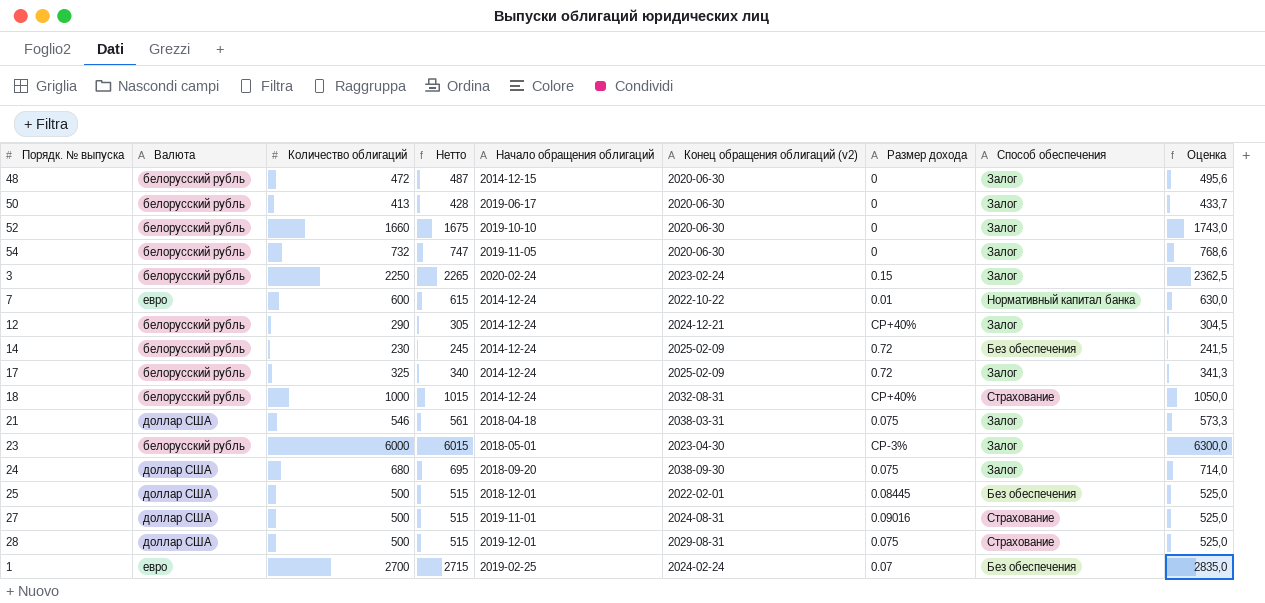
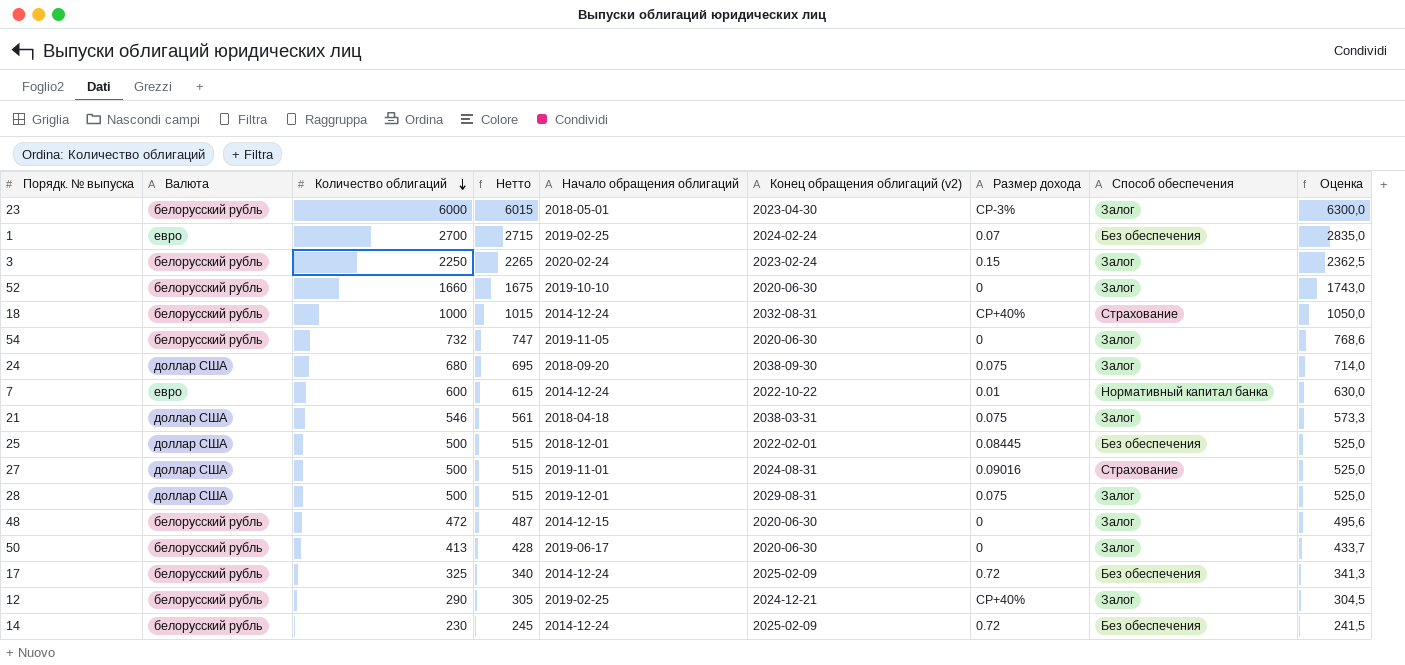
row order: none -> Количество облигаций descending
28 | Способ обеспечения: Страхование -> Залог
17 | Способ обеспечения: Залог -> Без обеспечения
12 | Начало обращения облигаций: 2014-12-24 -> 2019-02-25

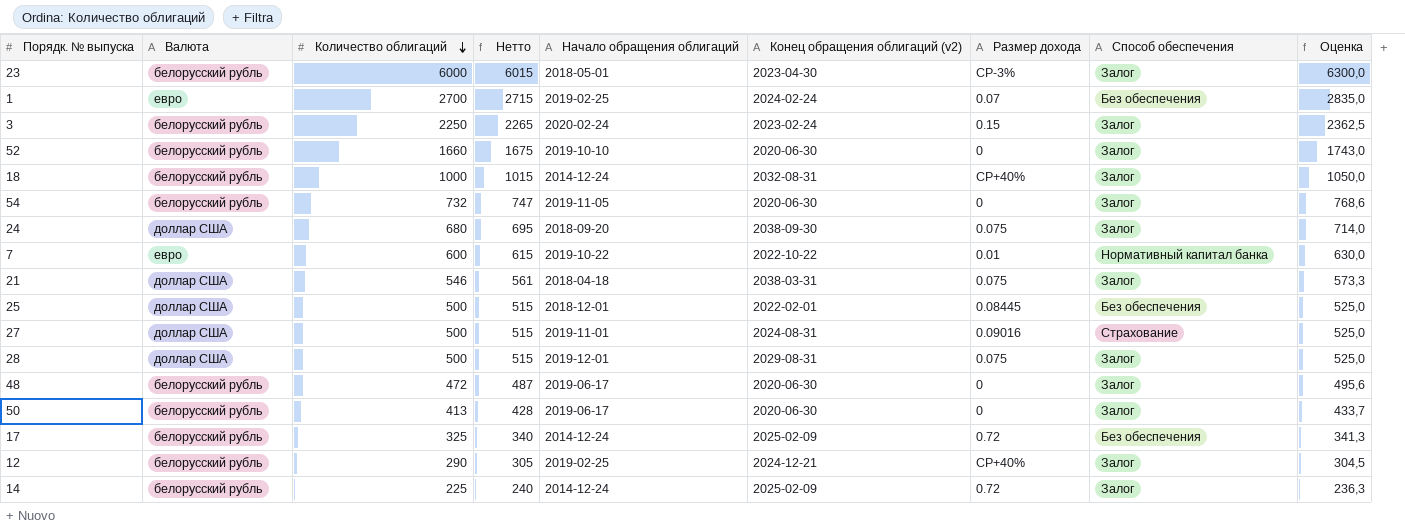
18 | Способ обеспечения: Страхование -> Залог
7 | Начало обращения облигаций: 2014-12-24 -> 2019-10-22
48 | Начало обращения облигаций: 2014-12-15 -> 2019-06-17
14 | Количество облигаций: 230 -> 225
14 | Нетто: 245 -> 240
14 | Способ обеспечения: Без обеспечения -> Залог
14 | Оценка: 241,5 -> 236,3

